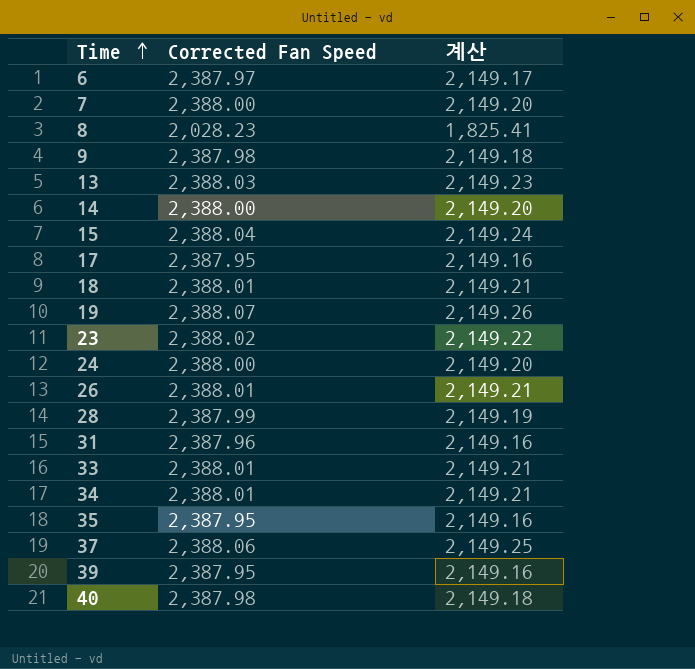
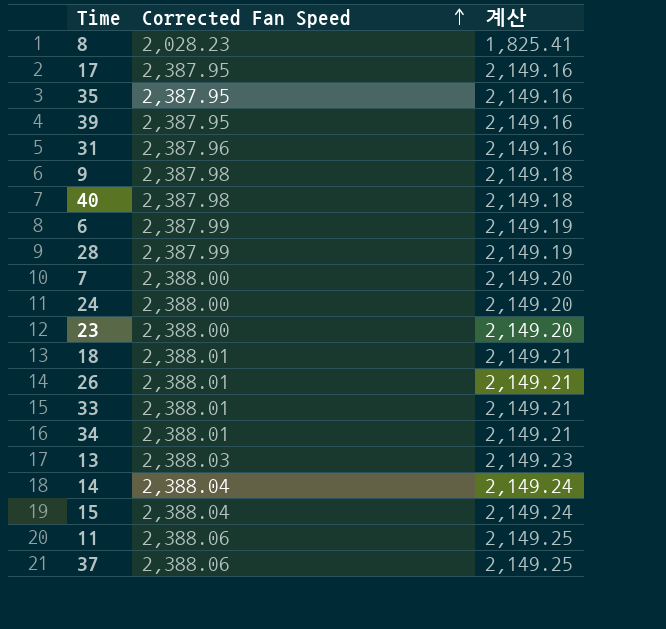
row order: Time ascending -> Corrected Fan Speed ascending
row 19: 2,388.07 | 2,149.26 -> none
6 | Corrected Fan Speed: 2,387.97 -> 2,387.99
6 | 계산: 2,149.17 -> 2,149.19
23 | Corrected Fan Speed: 2,388.02 -> 2,388.00
23 | 계산: 2,149.22 -> 2,149.20
14 | Corrected Fan Speed: 2,388.00 -> 2,388.04
14 | 계산: 2,149.20 -> 2,149.24
row 11: none -> 2,388.06 | 2,149.25

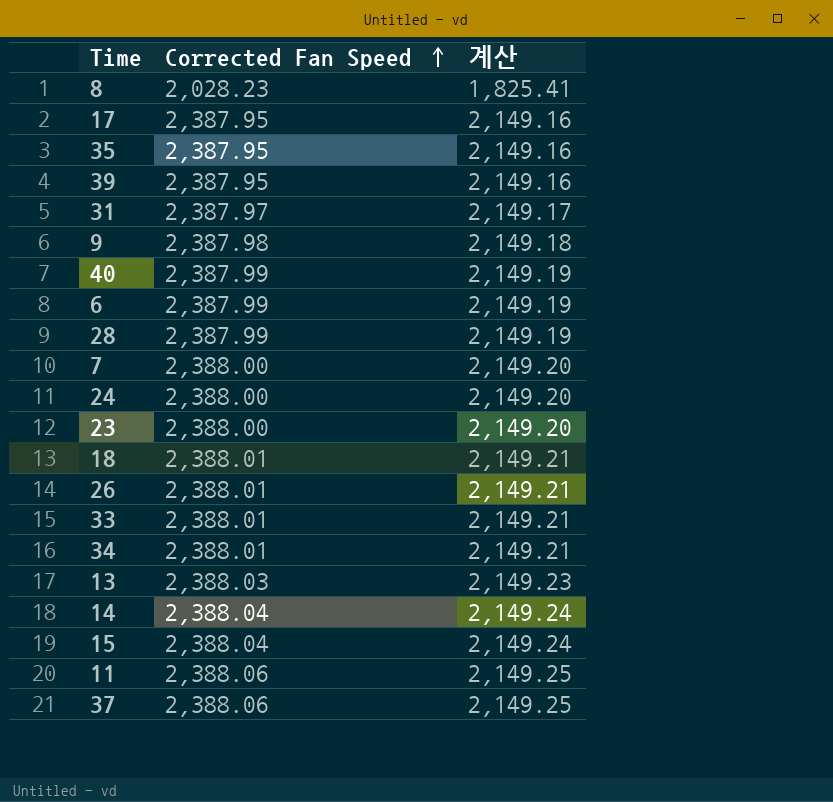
31 | Corrected Fan Speed: 2,387.96 -> 2,387.97
31 | 계산: 2,149.16 -> 2,149.17
40 | Corrected Fan Speed: 2,387.98 -> 2,387.99
40 | 계산: 2,149.18 -> 2,149.19

